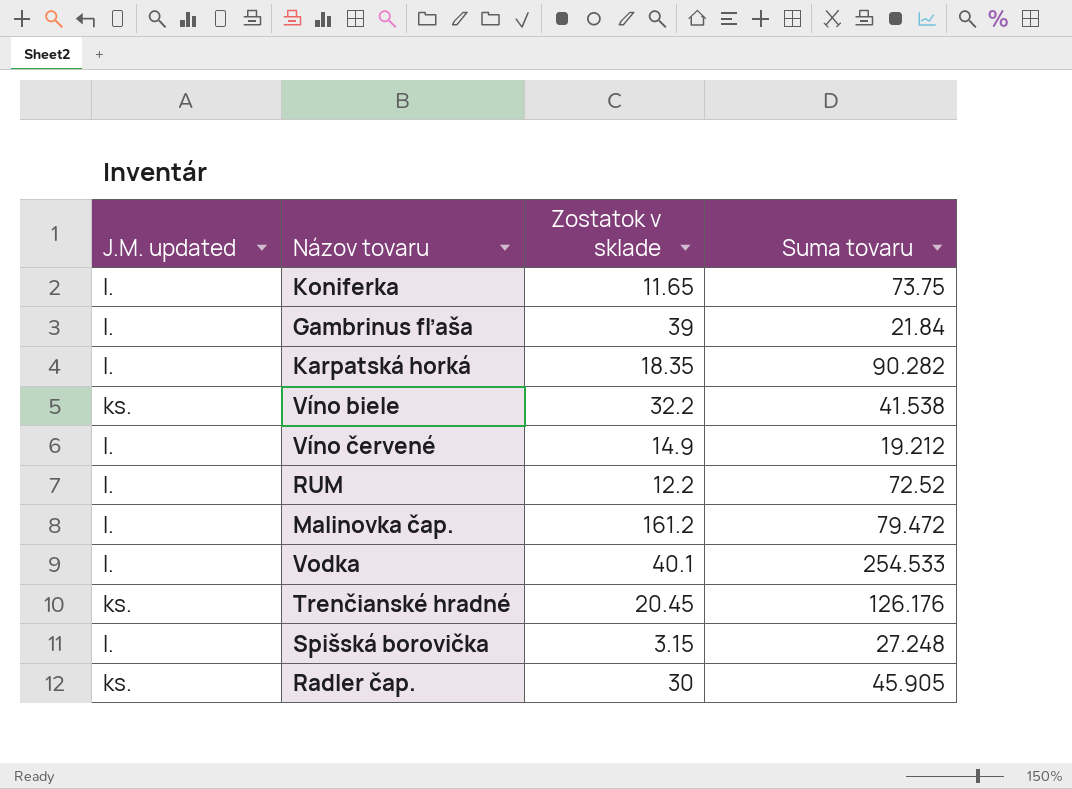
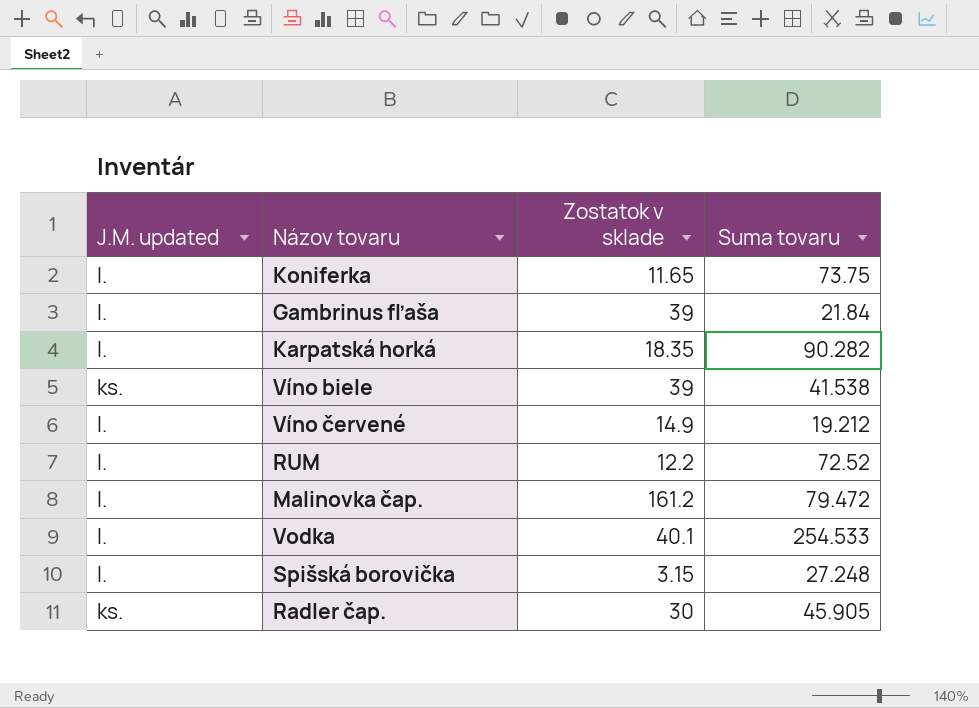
row Trenčianské hradné: ks. | 20.45 | 126.176 -> none
Víno biele | Zostatok v sklade: 32.2 -> 39

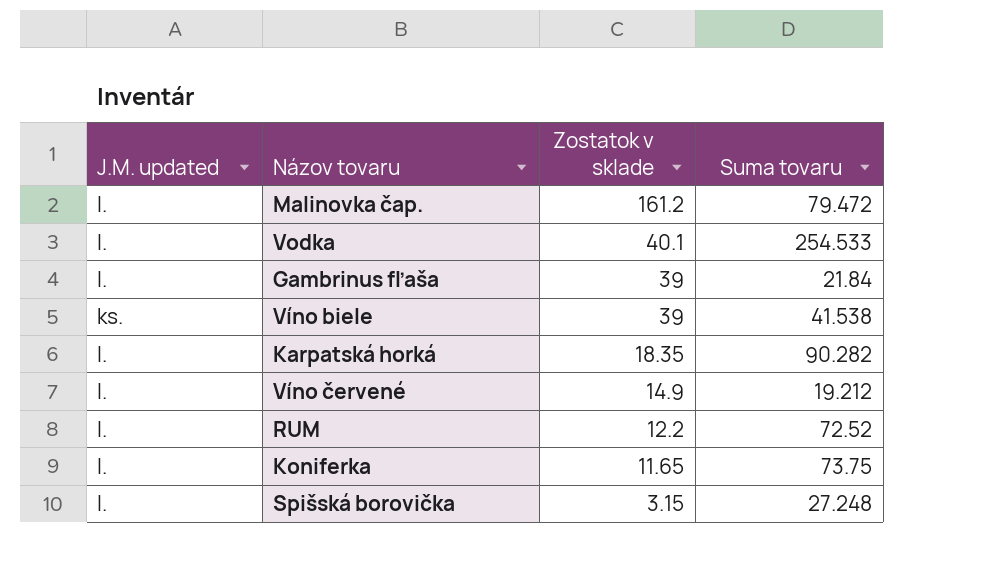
row order: none -> Zostatok v sklade descending
row Radler čap.: ks. | 30 | 45.905 -> none

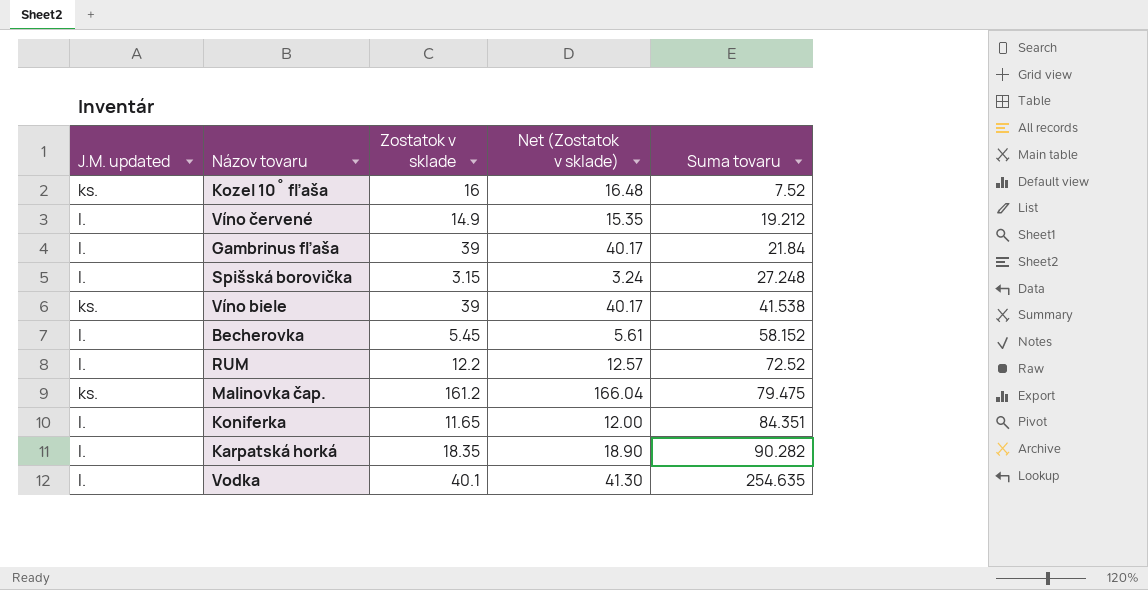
row order: Zostatok v sklade descending -> Suma tovaru ascending
column Net (Zostatok v sklade) | formula: none -> [Zostatok v sklade] * 1.03
row Kozel 10˚ fľaša: none -> ks. | 16 | 16.48 | 7.52
row Becherovka: none -> l. | 5.45 | 5.61 | 58.152
Malinovka čap. | J.M. updated: l. -> ks.
Malinovka čap. | Suma tovaru: 79.472 -> 79.475
Koniferka | Suma tovaru: 73.75 -> 84.351
Vodka | Suma tovaru: 254.533 -> 254.635

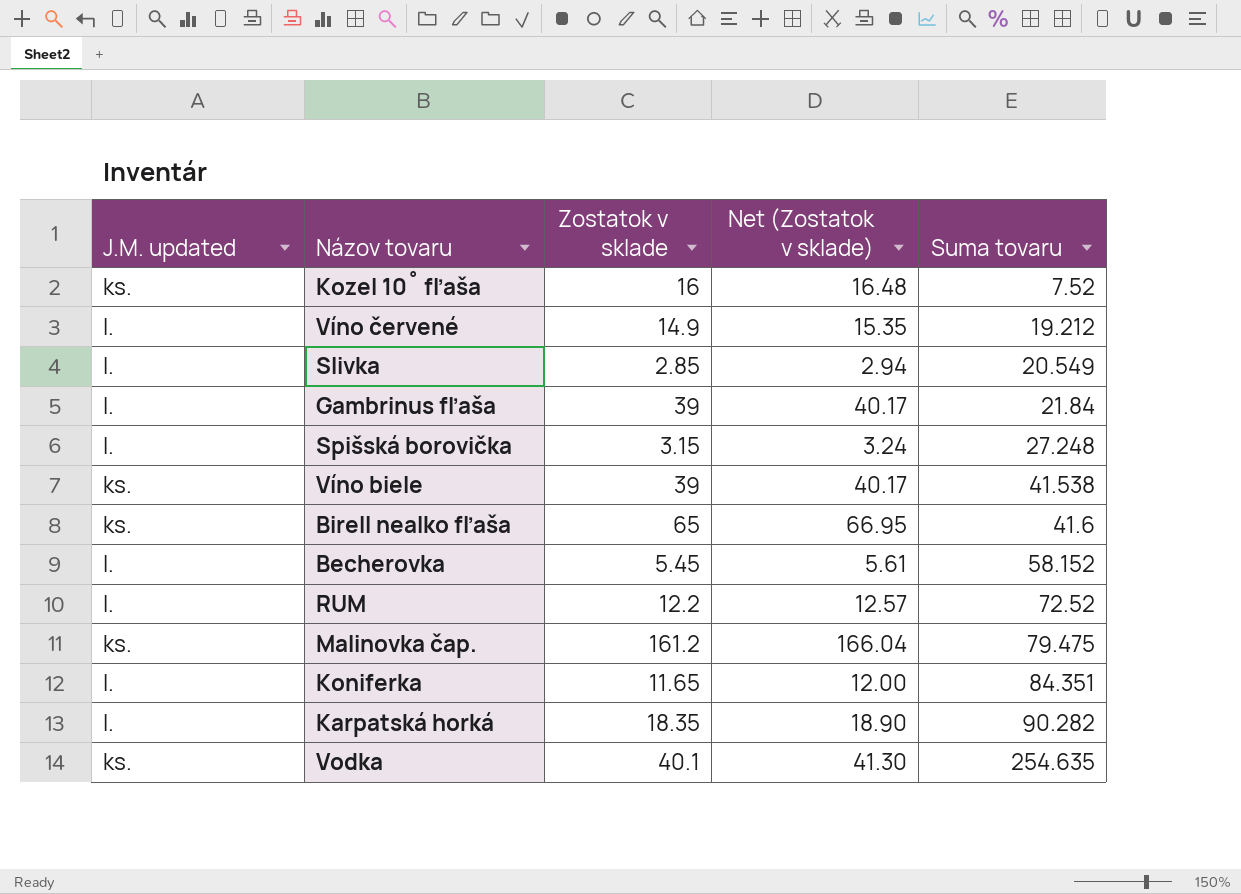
row Slivka: none -> l. | 2.85 | 2.94 | 20.549
row Birell nealko fľaša: none -> ks. | 65 | 66.95 | 41.6
Vodka | J.M. updated: l. -> ks.

